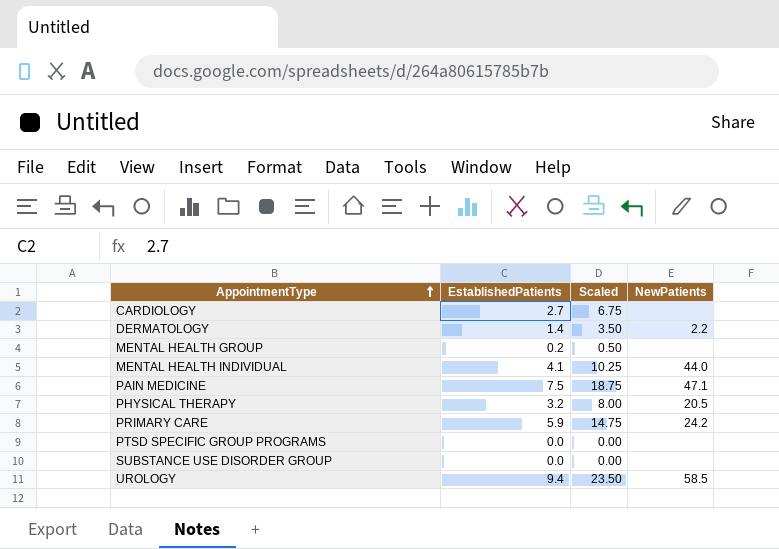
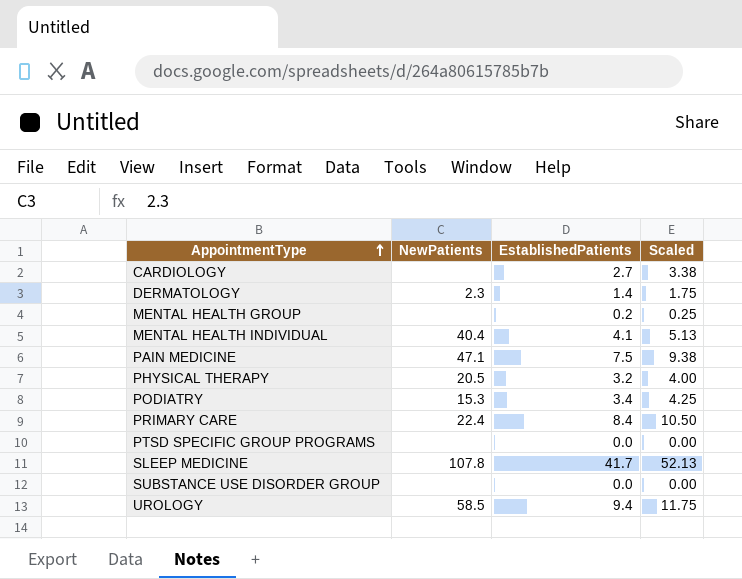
column NewPatients | position: 4 -> 2
column Scaled | formula: [EstablishedPatients] * 2.5 -> [EstablishedPatients] * 1.25
DERMATOLOGY | NewPatients: 2.2 -> 2.3
MENTAL HEALTH INDIVIDUAL | NewPatients: 44.0 -> 40.4
row PODIATRY: none -> 15.3 | 3.4 | 4.25
PRIMARY CARE | NewPatients: 24.2 -> 22.4
PRIMARY CARE | EstablishedPatients: 5.9 -> 8.4
row SLEEP MEDICINE: none -> 107.8 | 41.7 | 52.13

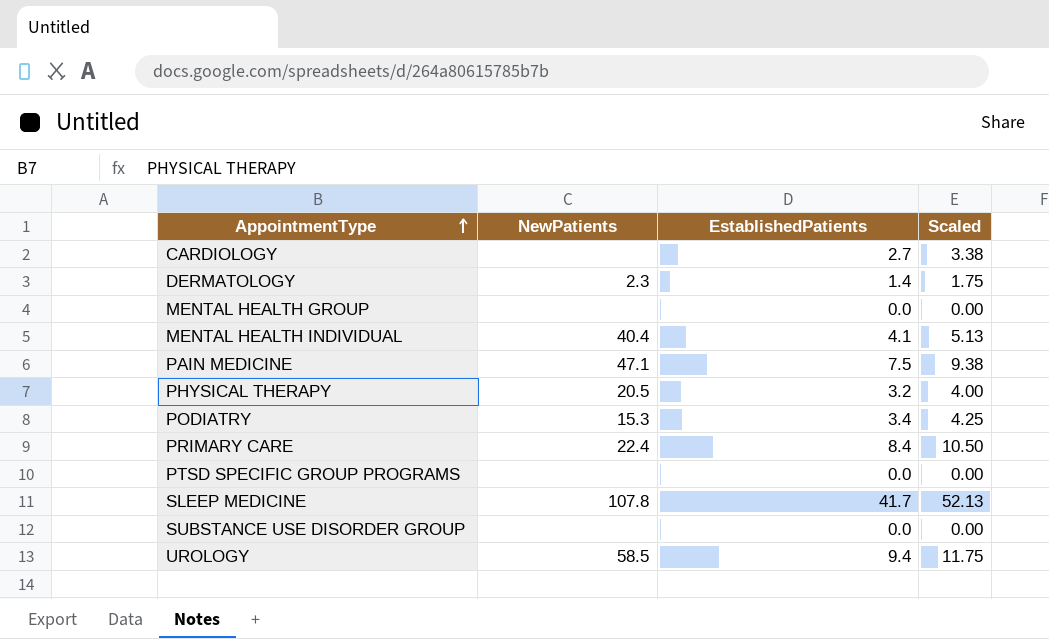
MENTAL HEALTH GROUP | EstablishedPatients: 0.2 -> 0.0
MENTAL HEALTH GROUP | Scaled: 0.25 -> 0.00

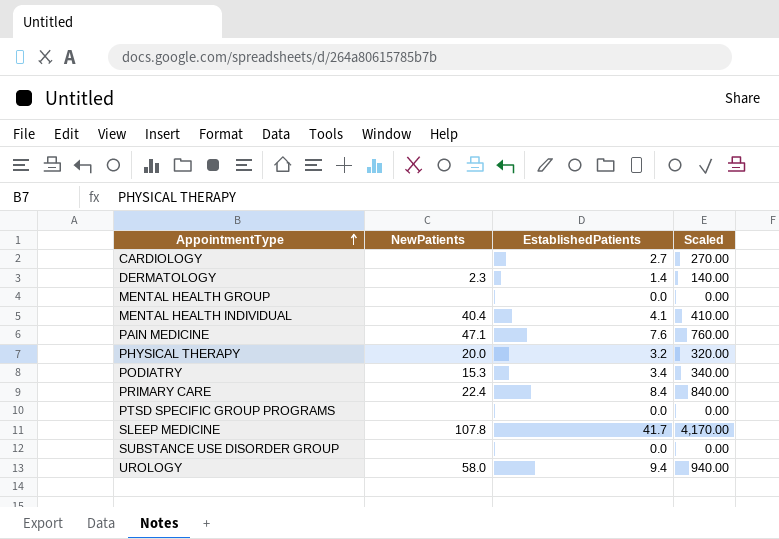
column Scaled | formula: [EstablishedPatients] * 1.25 -> [EstablishedPatients] * 100
PAIN MEDICINE | EstablishedPatients: 7.5 -> 7.6
PHYSICAL THERAPY | NewPatients: 20.5 -> 20.0
UROLOGY | NewPatients: 58.5 -> 58.0

